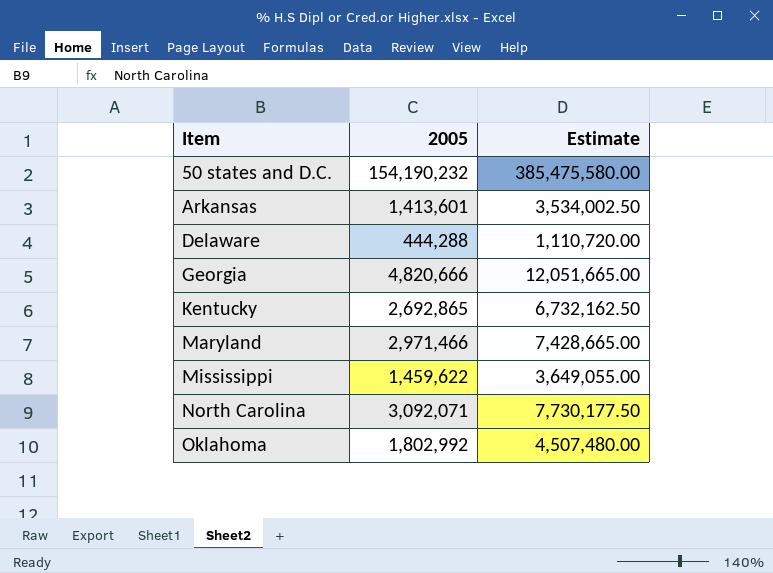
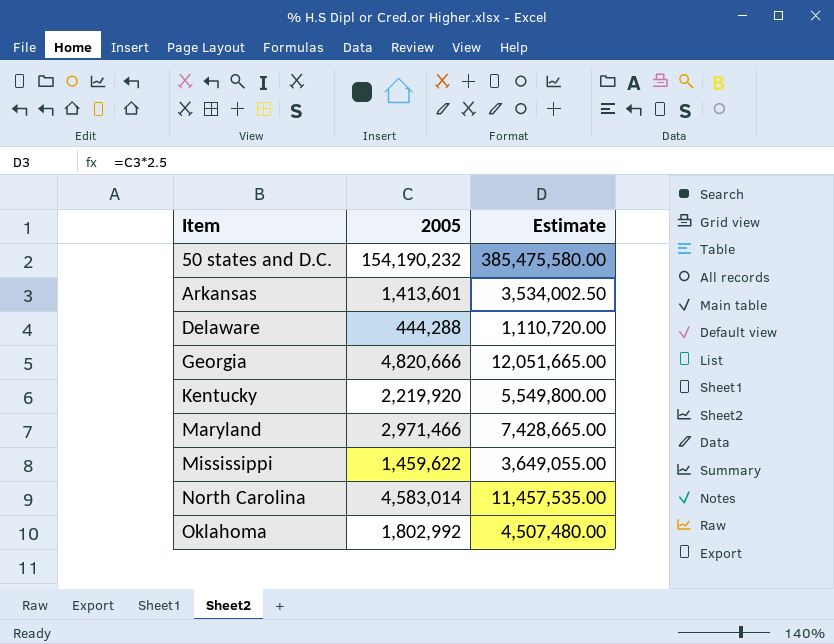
Kentucky | 2005: 2,692,865 -> 2,219,920
Kentucky | Estimate: 6,732,162.50 -> 5,549,800.00
North Carolina | 2005: 3,092,071 -> 4,583,014
North Carolina | Estimate: 7,730,177.50 -> 11,457,535.00

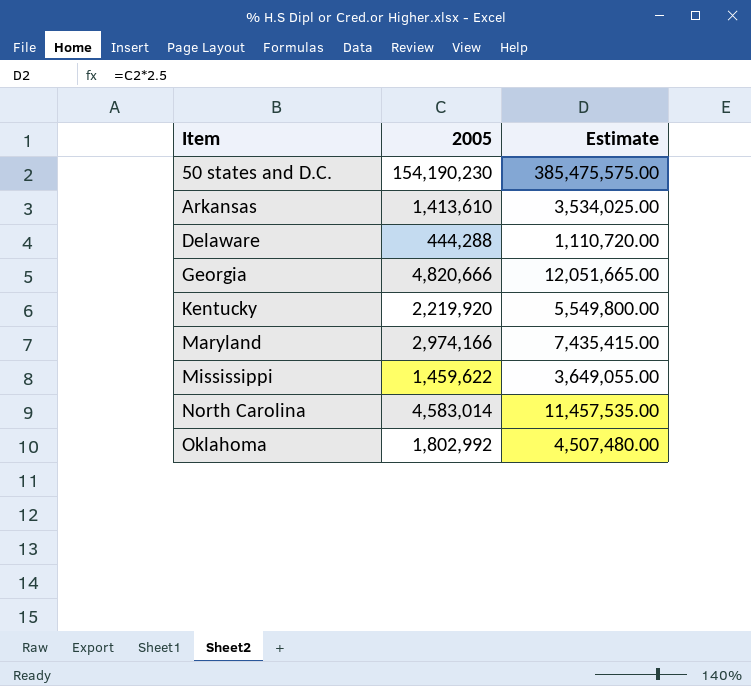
50 states and D.C. | 2005: 154,190,232 -> 154,190,230
50 states and D.C. | Estimate: 385,475,580.00 -> 385,475,575.00
Arkansas | 2005: 1,413,601 -> 1,413,610
Arkansas | Estimate: 3,534,002.50 -> 3,534,025.00
Maryland | 2005: 2,971,466 -> 2,974,166
Maryland | Estimate: 7,428,665.00 -> 7,435,415.00

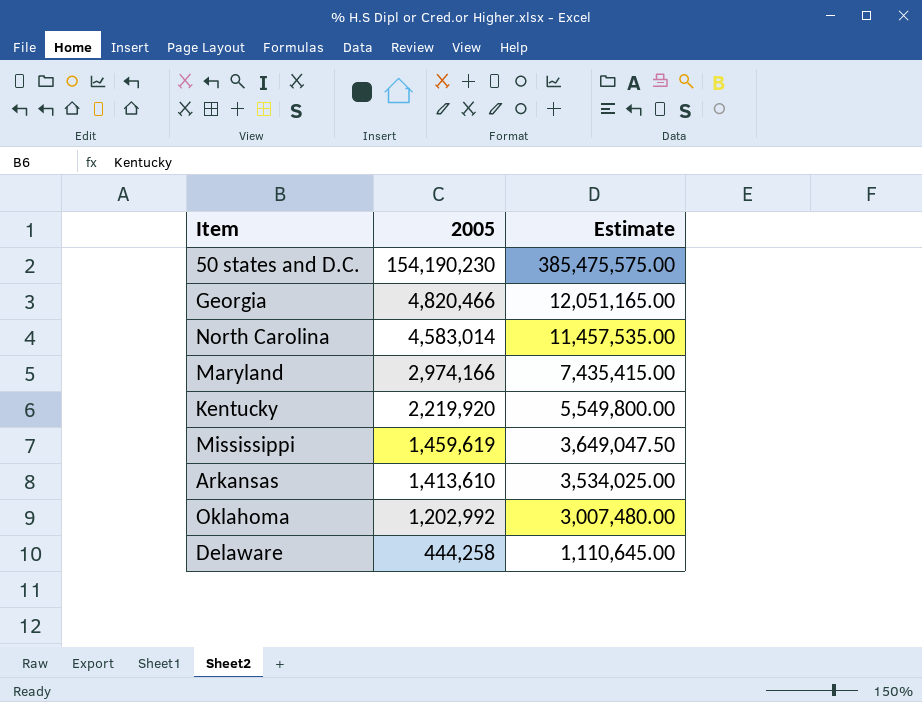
row order: Item ascending -> 2005 descending
Georgia | 2005: 4,820,666 -> 4,820,466
Georgia | Estimate: 12,051,665.00 -> 12,051,165.00
Mississippi | 2005: 1,459,622 -> 1,459,619
Mississippi | Estimate: 3,649,055.00 -> 3,649,047.50
Oklahoma | 2005: 1,802,992 -> 1,202,992
Oklahoma | Estimate: 4,507,480.00 -> 3,007,480.00
Delaware | 2005: 444,288 -> 444,258
Delaware | Estimate: 1,110,720.00 -> 1,110,645.00

